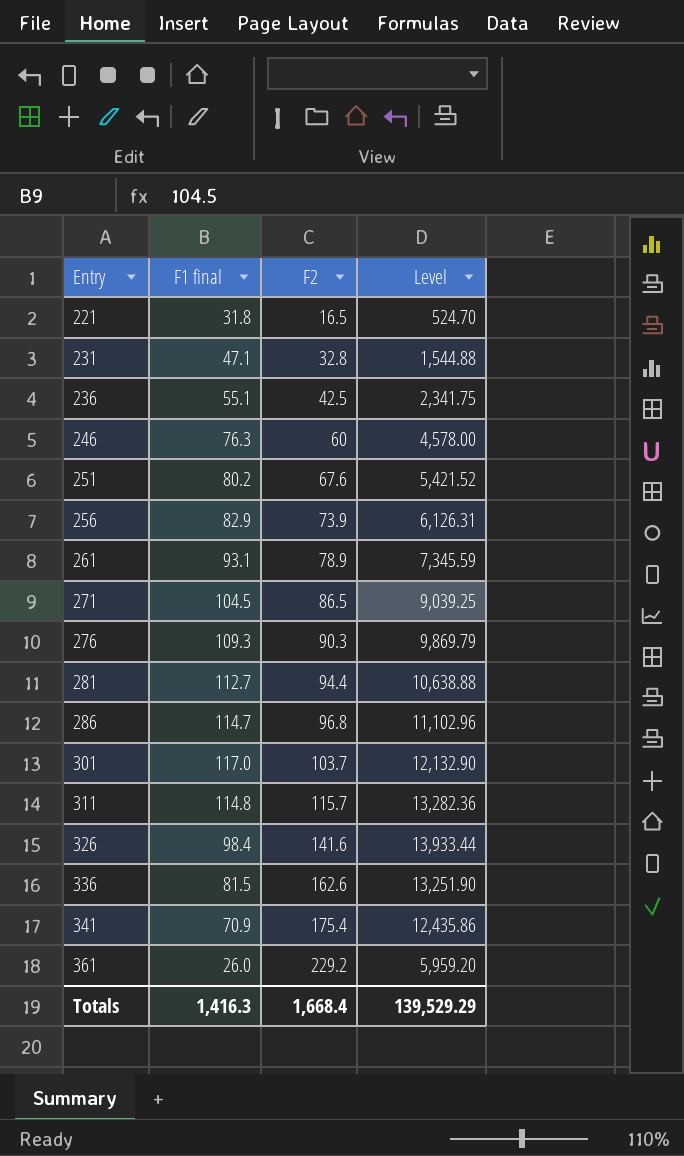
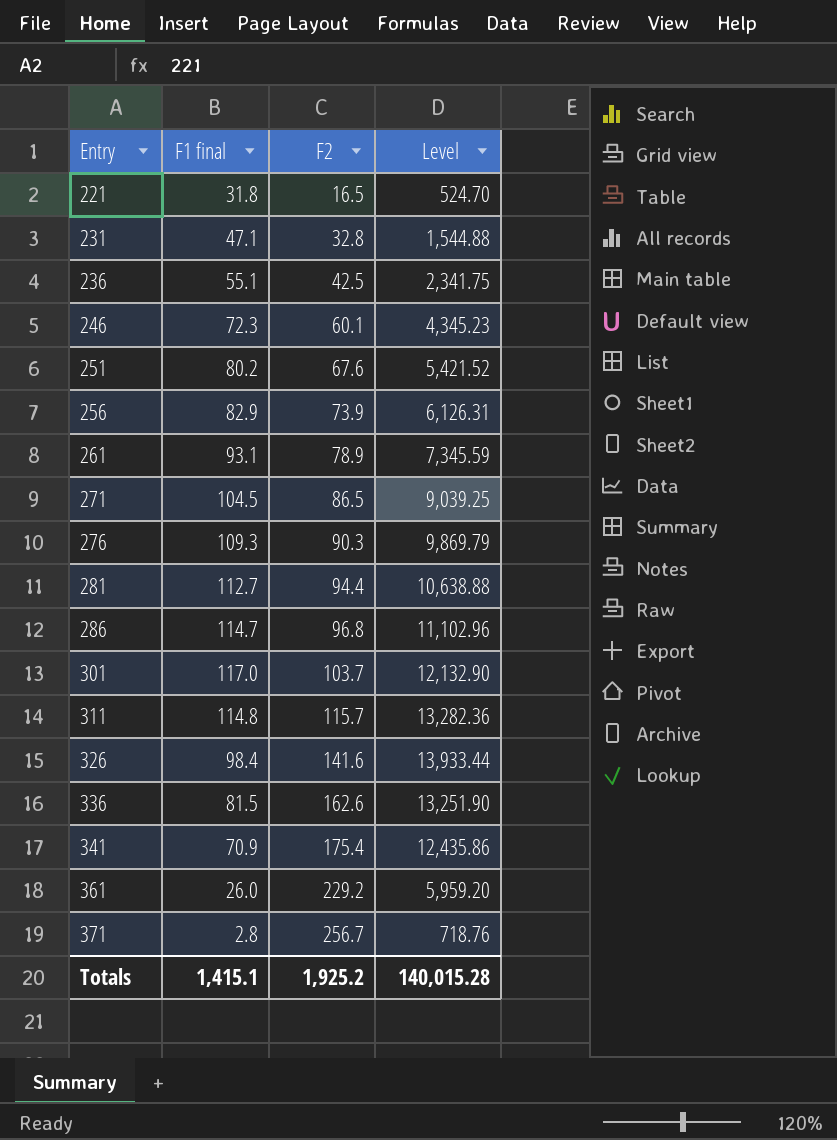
246 | F1 final: 76.3 -> 72.3
246 | F2: 60 -> 60.1
246 | Level: 4,578.00 -> 4,345.23
row 371: none -> 2.8 | 256.7 | 718.76
Totals | F1 final: 1,416.3 -> 1,415.1
Totals | F2: 1,668.4 -> 1,925.2
Totals | Level: 139,529.29 -> 140,015.28

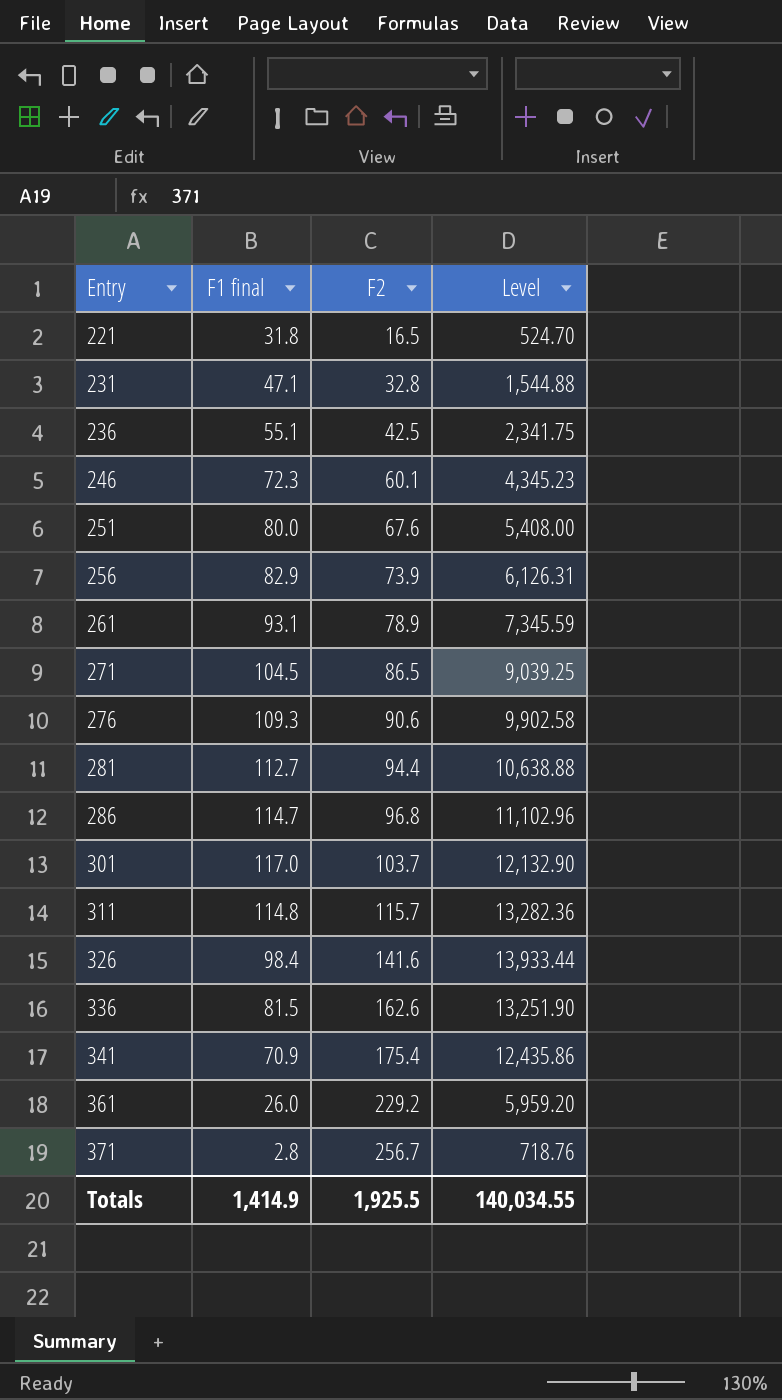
251 | F1 final: 80.2 -> 80.0
251 | Level: 5,421.52 -> 5,408.00
276 | F2: 90.3 -> 90.6
276 | Level: 9,869.79 -> 9,902.58
Totals | F1 final: 1,415.1 -> 1,414.9
Totals | F2: 1,925.2 -> 1,925.5
Totals | Level: 140,015.28 -> 140,034.55

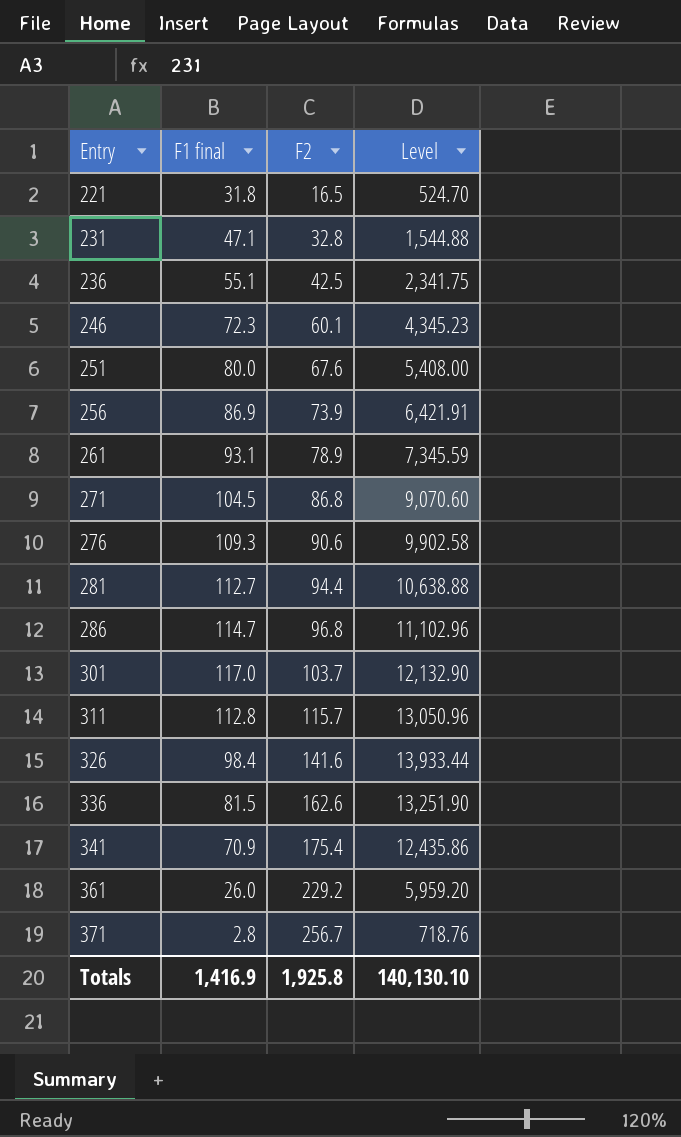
256 | F1 final: 82.9 -> 86.9
256 | Level: 6,126.31 -> 6,421.91
271 | F2: 86.5 -> 86.8
271 | Level: 9,039.25 -> 9,070.60
311 | F1 final: 114.8 -> 112.8
311 | Level: 13,282.36 -> 13,050.96
Totals | F1 final: 1,414.9 -> 1,416.9
Totals | F2: 1,925.5 -> 1,925.8
Totals | Level: 140,034.55 -> 140,130.10

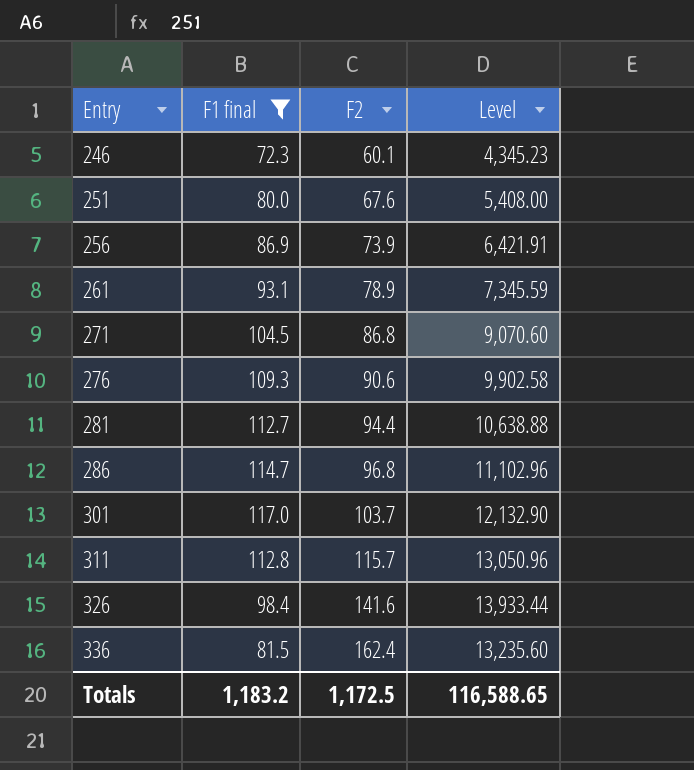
filter: none -> F1 final >= 72.3
336 | F2: 162.6 -> 162.4
336 | Level: 13,251.90 -> 13,235.60
Totals | F1 final: 1,416.9 -> 1,183.2
Totals | F2: 1,925.8 -> 1,172.5
Totals | Level: 140,130.10 -> 116,588.65

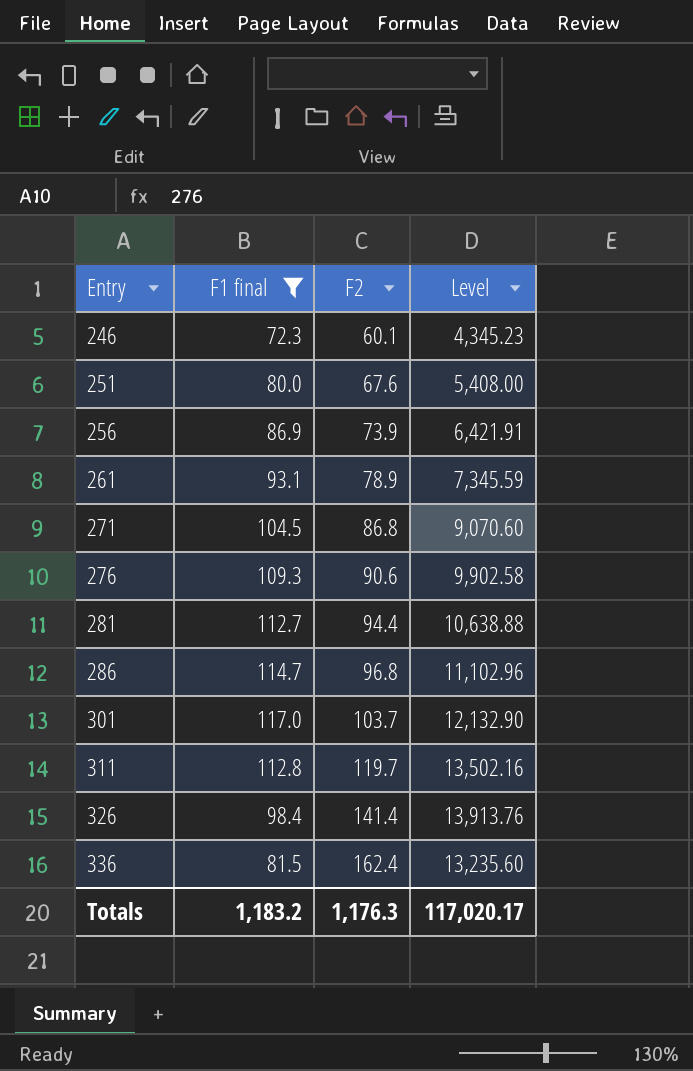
311 | F2: 115.7 -> 119.7
311 | Level: 13,050.96 -> 13,502.16
326 | F2: 141.6 -> 141.4
326 | Level: 13,933.44 -> 13,913.76
Totals | F2: 1,172.5 -> 1,176.3
Totals | Level: 116,588.65 -> 117,020.17

